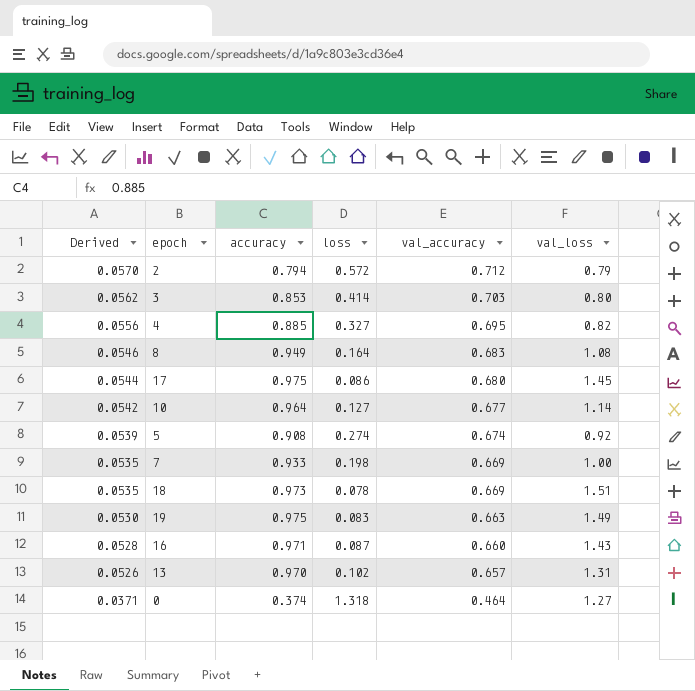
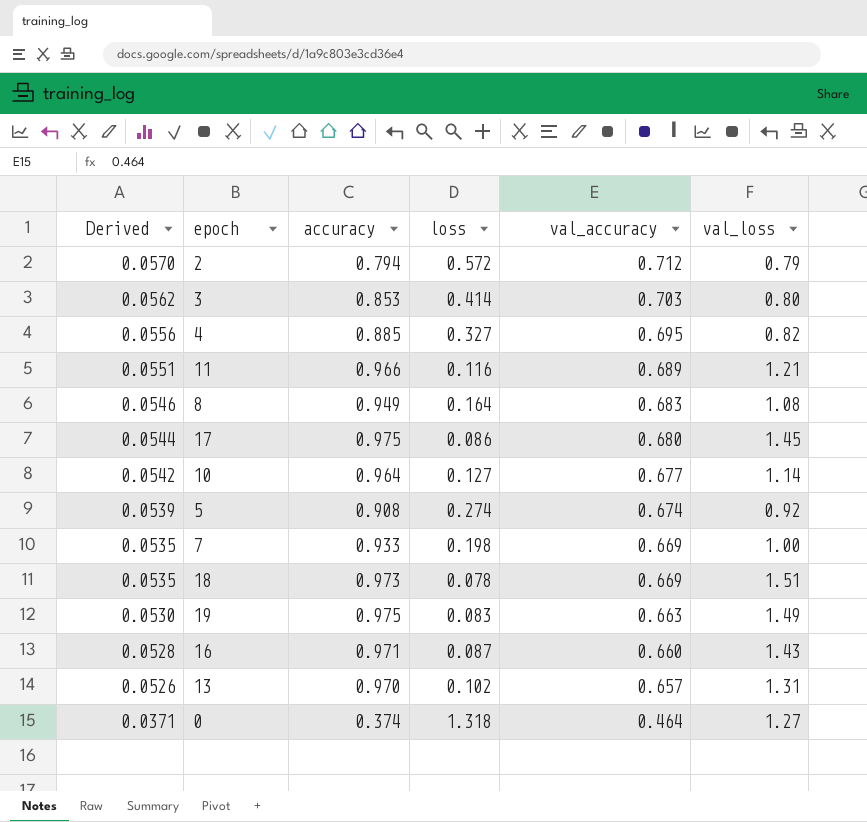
row 11: none -> 0.0551 | 0.966 | 0.116 | 0.689 | 1.21

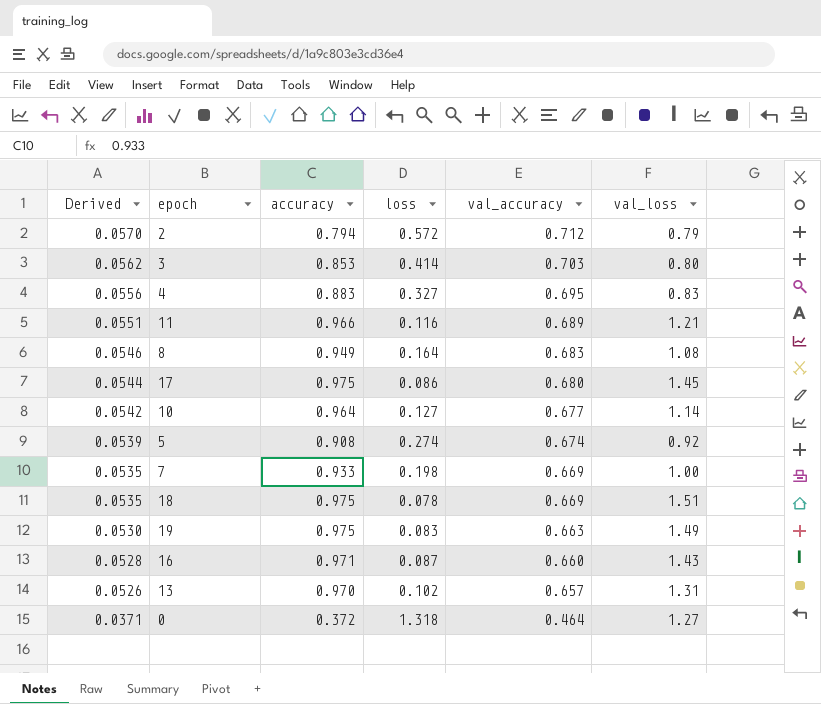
4 | accuracy: 0.885 -> 0.883
4 | val_loss: 0.82 -> 0.83
18 | accuracy: 0.973 -> 0.975
0 | accuracy: 0.374 -> 0.372

